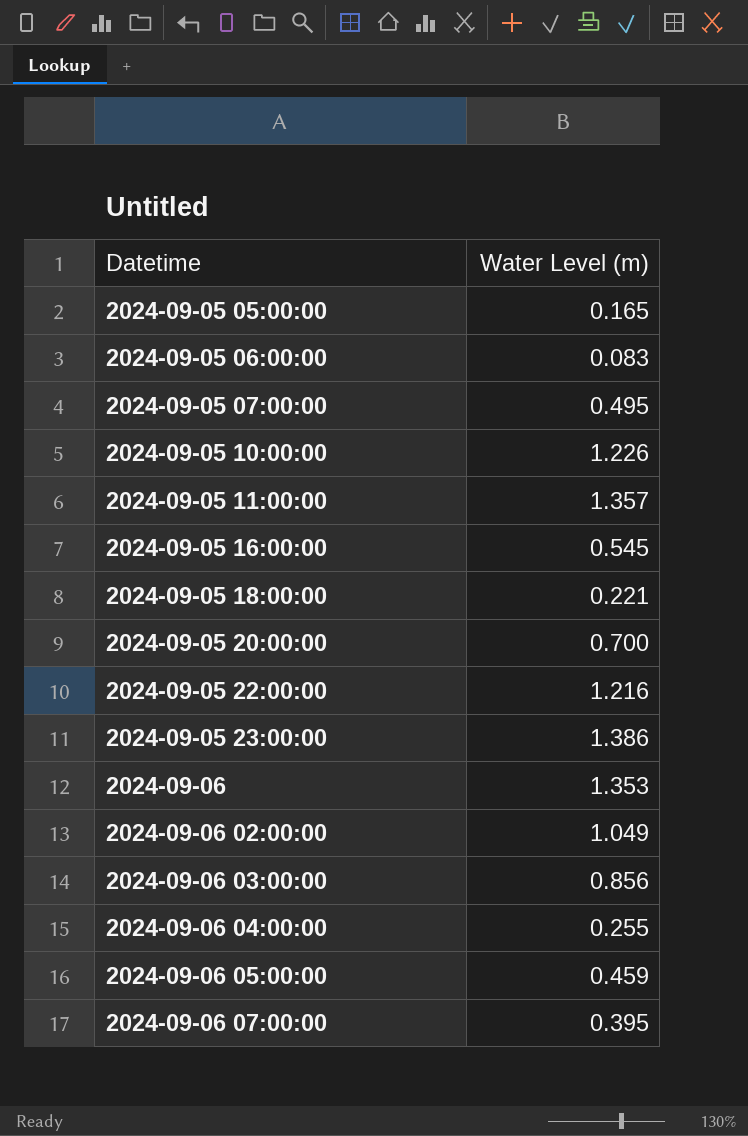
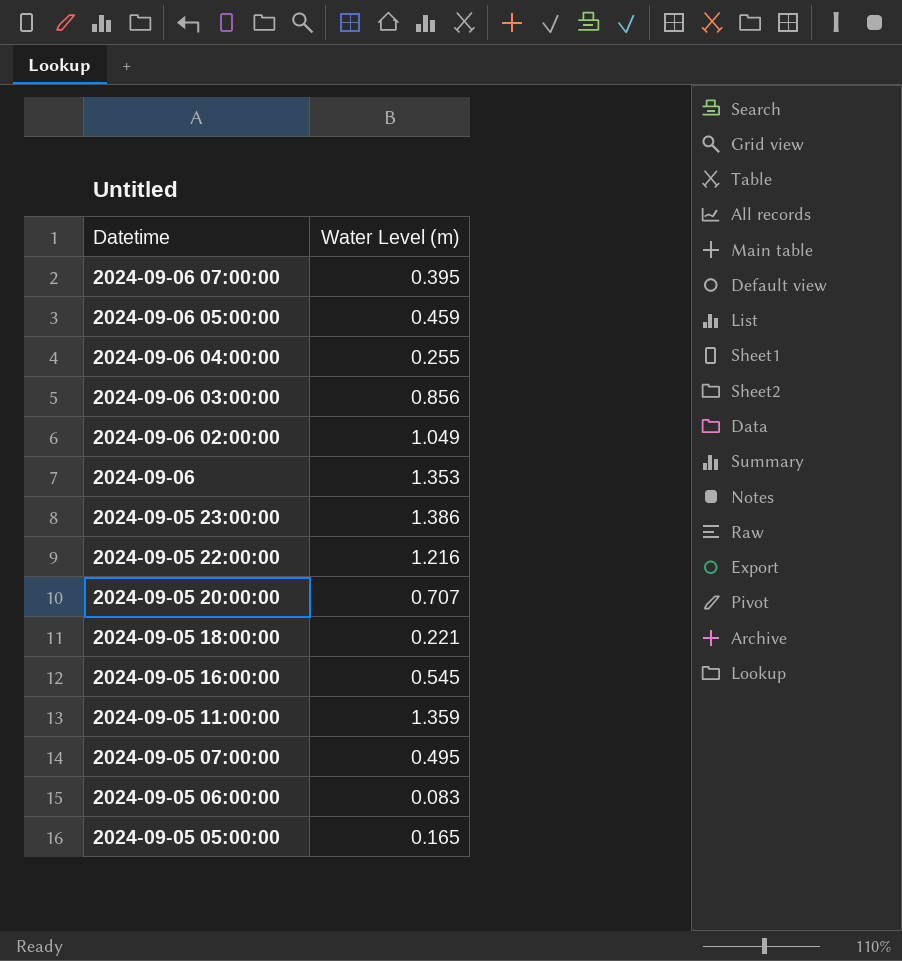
row order: Datetime ascending -> Datetime descending
row 2024-09-05 10:00:00: 1.226 -> none
2024-09-05 20:00:00 | Water Level (m): 0.700 -> 0.707
2024-09-05 11:00:00 | Water Level (m): 1.357 -> 1.359

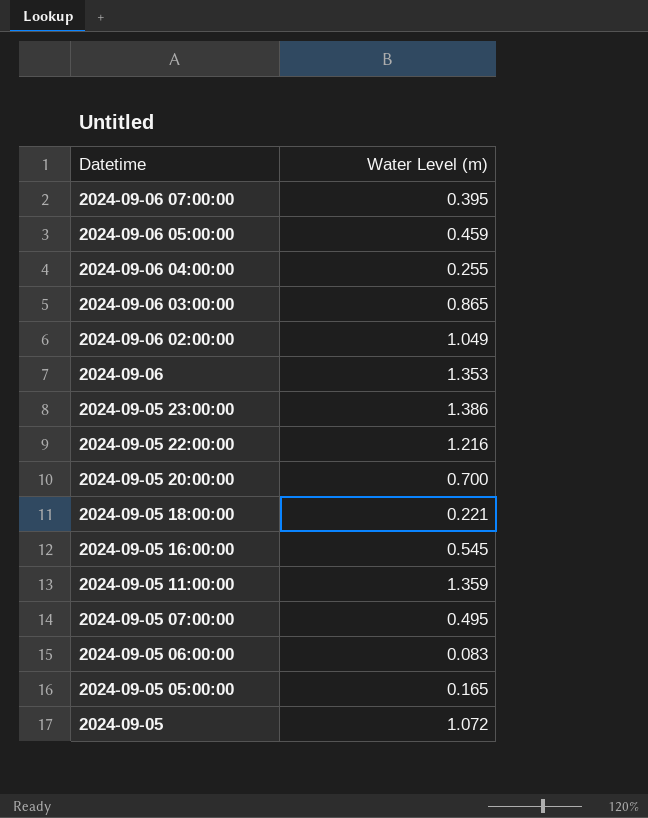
2024-09-06 03:00:00 | Water Level (m): 0.856 -> 0.865
2024-09-05 20:00:00 | Water Level (m): 0.707 -> 0.700
row 2024-09-05: none -> 1.072

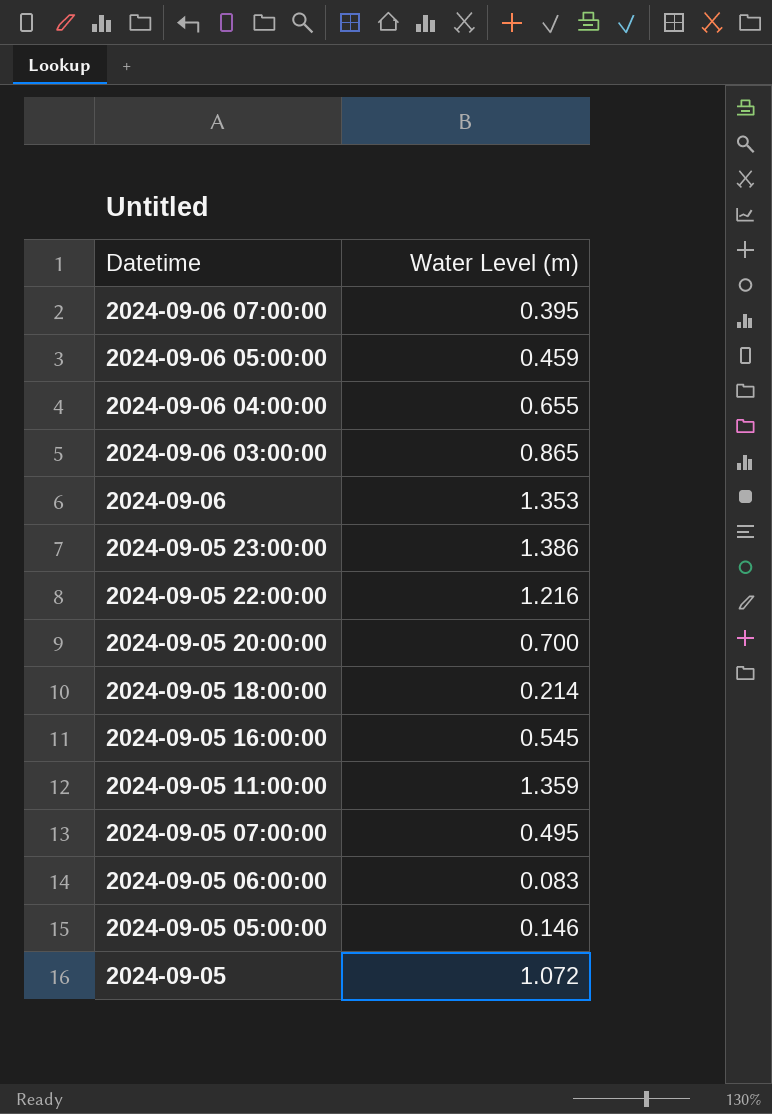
row 2024-09-06 02:00:00: 1.049 -> none
2024-09-06 04:00:00 | Water Level (m): 0.255 -> 0.655
2024-09-05 18:00:00 | Water Level (m): 0.221 -> 0.214
2024-09-05 05:00:00 | Water Level (m): 0.165 -> 0.146

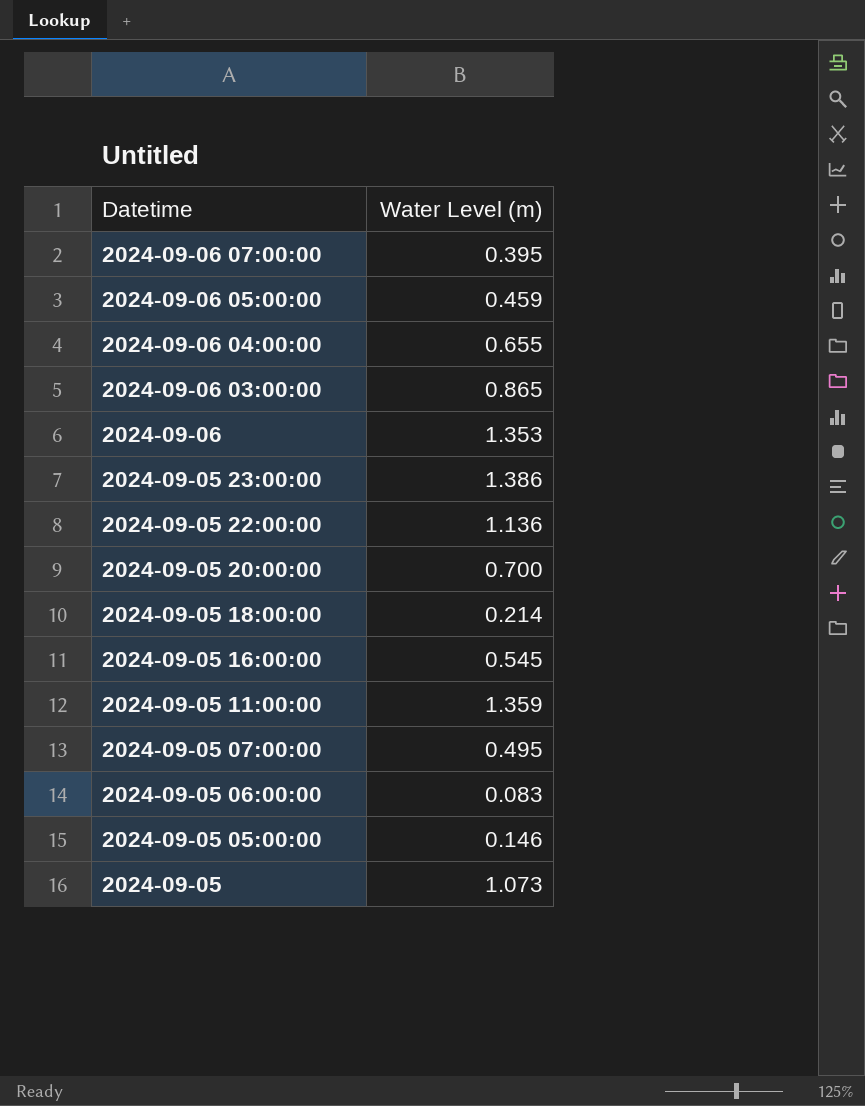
2024-09-05 22:00:00 | Water Level (m): 1.216 -> 1.136
2024-09-05 | Water Level (m): 1.072 -> 1.073

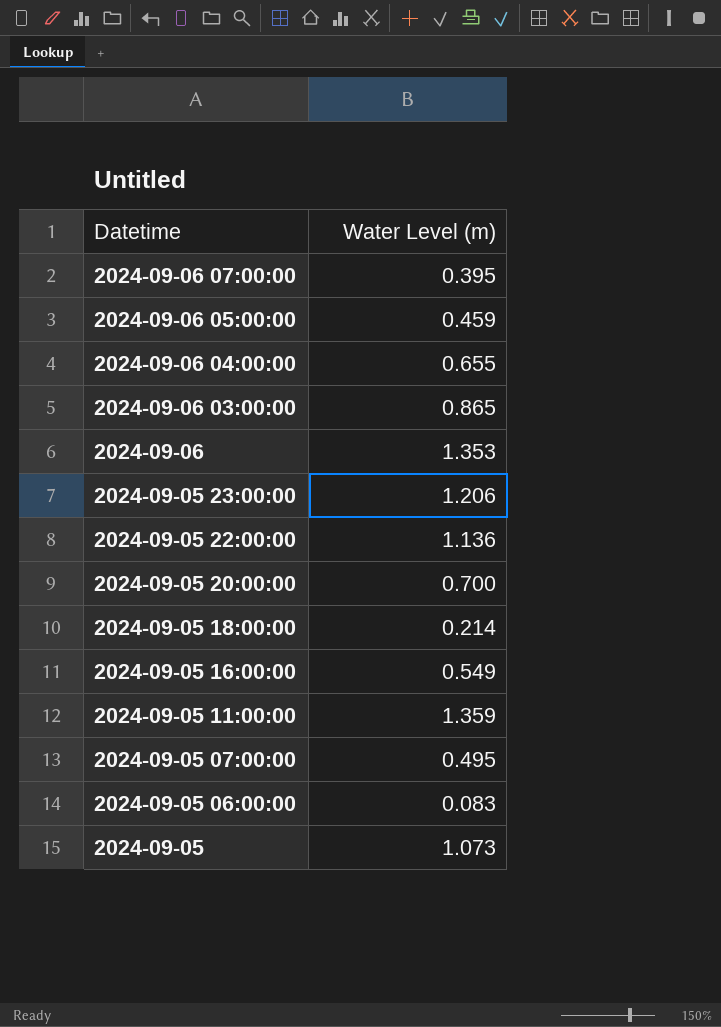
row 2024-09-05 05:00:00: 0.146 -> none
2024-09-05 23:00:00 | Water Level (m): 1.386 -> 1.206
2024-09-05 16:00:00 | Water Level (m): 0.545 -> 0.549

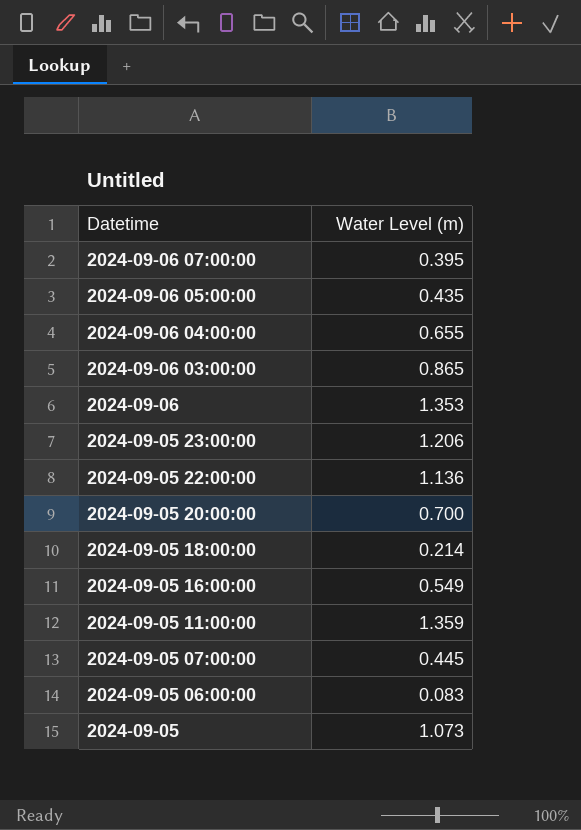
2024-09-06 05:00:00 | Water Level (m): 0.459 -> 0.435
2024-09-05 07:00:00 | Water Level (m): 0.495 -> 0.445

